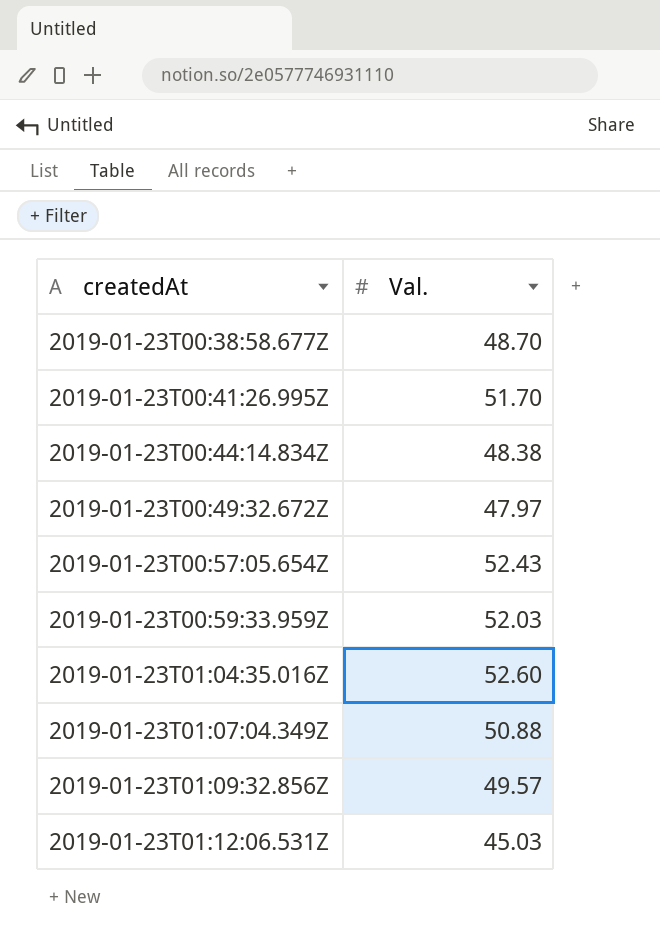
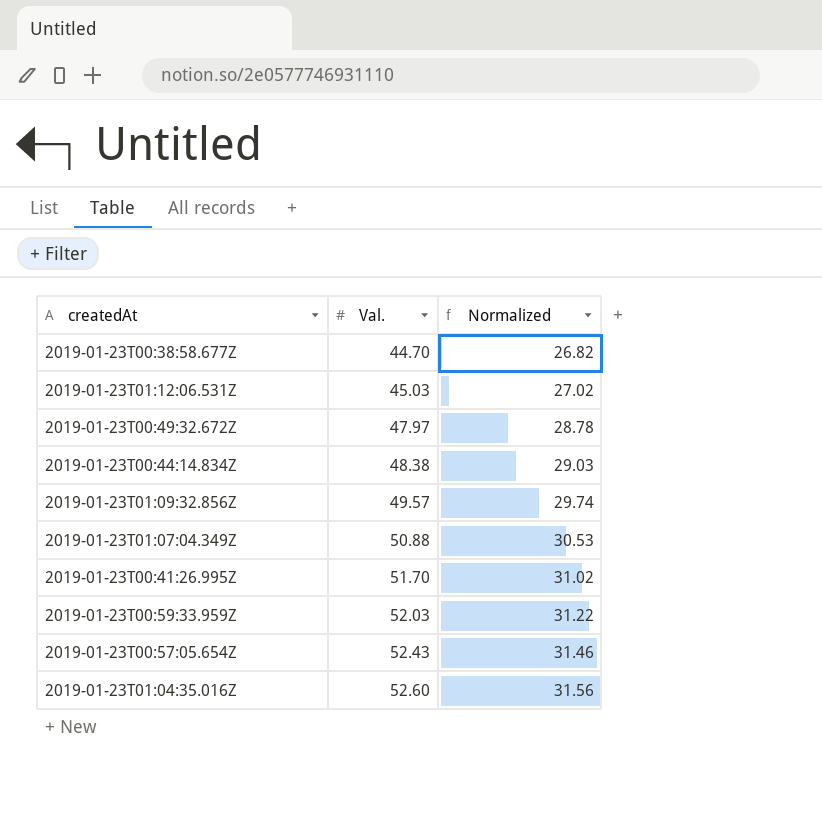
row order: createdAt ascending -> Val. ascending
column Normalized | formula: none -> [Val.] * 0.6
2019-01-23T00:38:58.677Z | Val.: 48.70 -> 44.70

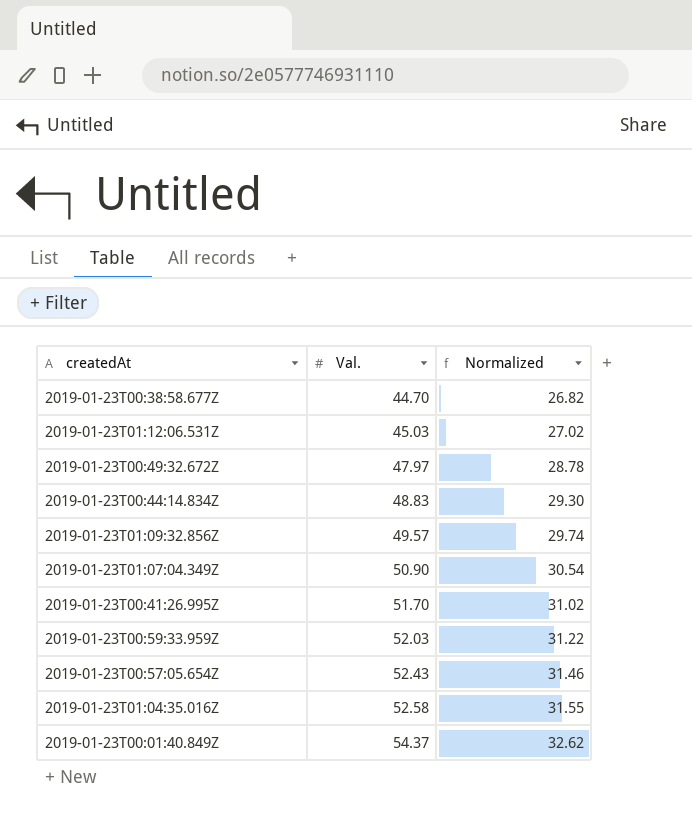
2019-01-23T00:44:14.834Z | Val.: 48.38 -> 48.83
2019-01-23T00:44:14.834Z | Normalized: 29.03 -> 29.30
2019-01-23T01:07:04.349Z | Val.: 50.88 -> 50.90
2019-01-23T01:07:04.349Z | Normalized: 30.53 -> 30.54
2019-01-23T01:04:35.016Z | Val.: 52.60 -> 52.58
2019-01-23T01:04:35.016Z | Normalized: 31.56 -> 31.55
row 2019-01-23T00:01:40.849Z: none -> 54.37 | 32.62

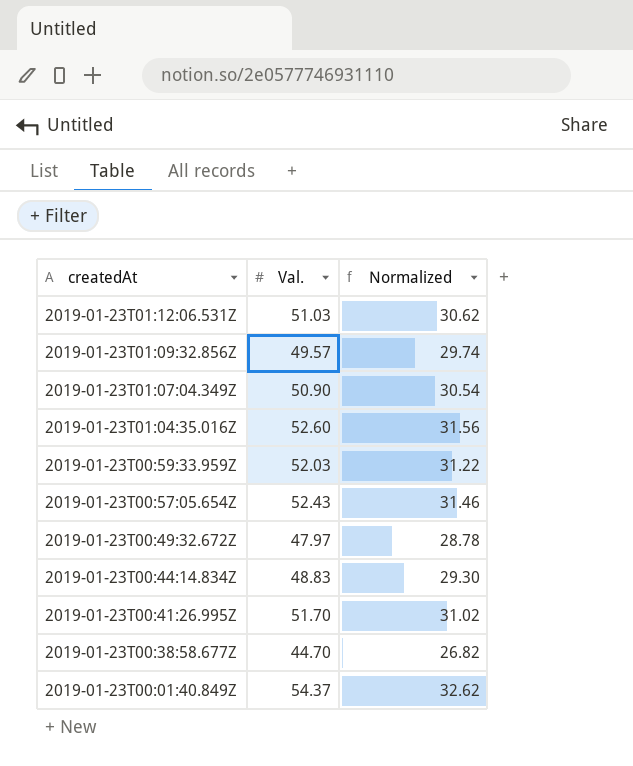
row order: Val. ascending -> createdAt descending
2019-01-23T01:12:06.531Z | Val.: 45.03 -> 51.03
2019-01-23T01:12:06.531Z | Normalized: 27.02 -> 30.62
2019-01-23T01:04:35.016Z | Val.: 52.58 -> 52.60
2019-01-23T01:04:35.016Z | Normalized: 31.55 -> 31.56

